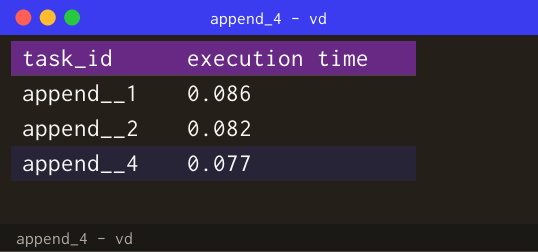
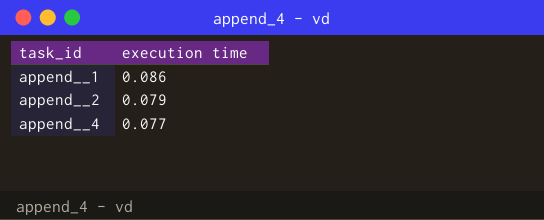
append__2 | execution time: 0.082 -> 0.079

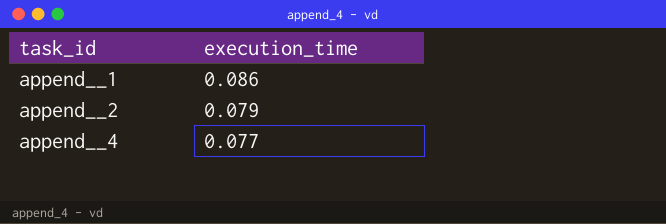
column name: execution time -> execution_time

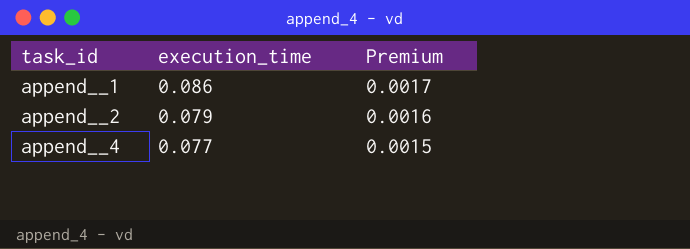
column Premium | formula: none -> [execution_time] * 0.02

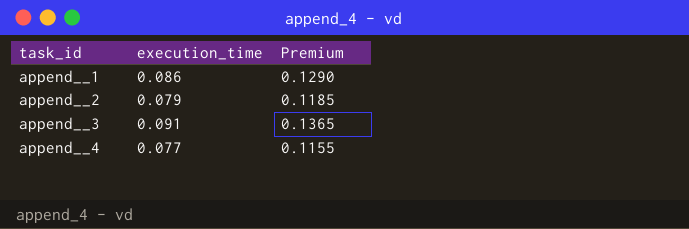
column Premium | formula: [execution_time] * 0.02 -> [execution_time] * 1.5
row append__3: none -> 0.091 | 0.1365

